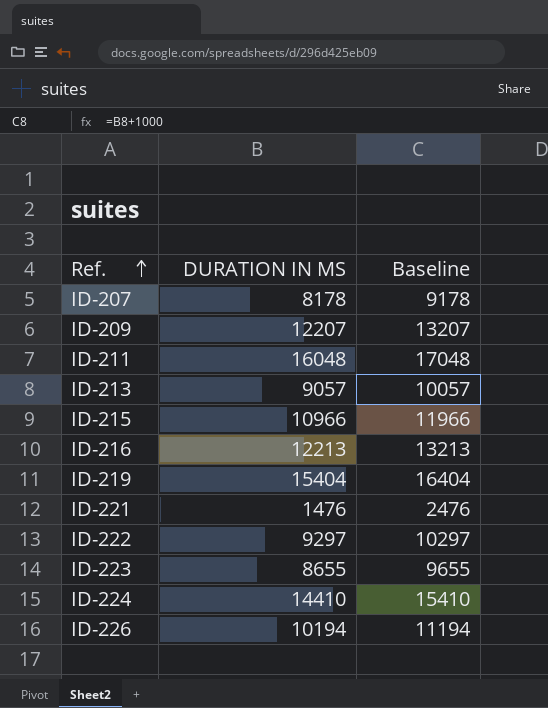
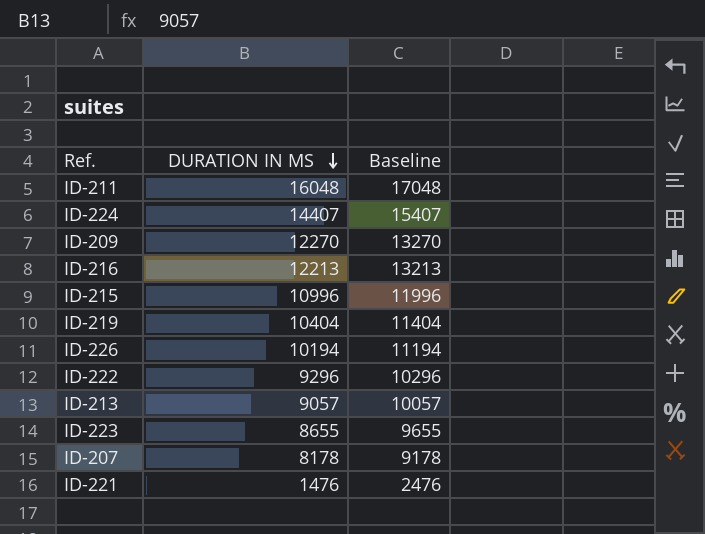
row order: Ref. ascending -> DURATION IN MS descending
ID-224 | DURATION IN MS: 14410 -> 14407
ID-224 | Baseline: 15410 -> 15407
ID-209 | DURATION IN MS: 12207 -> 12270
ID-209 | Baseline: 13207 -> 13270
ID-215 | DURATION IN MS: 10966 -> 10996
ID-215 | Baseline: 11966 -> 11996
ID-219 | DURATION IN MS: 15404 -> 10404
ID-219 | Baseline: 16404 -> 11404
ID-222 | DURATION IN MS: 9297 -> 9296
ID-222 | Baseline: 10297 -> 10296

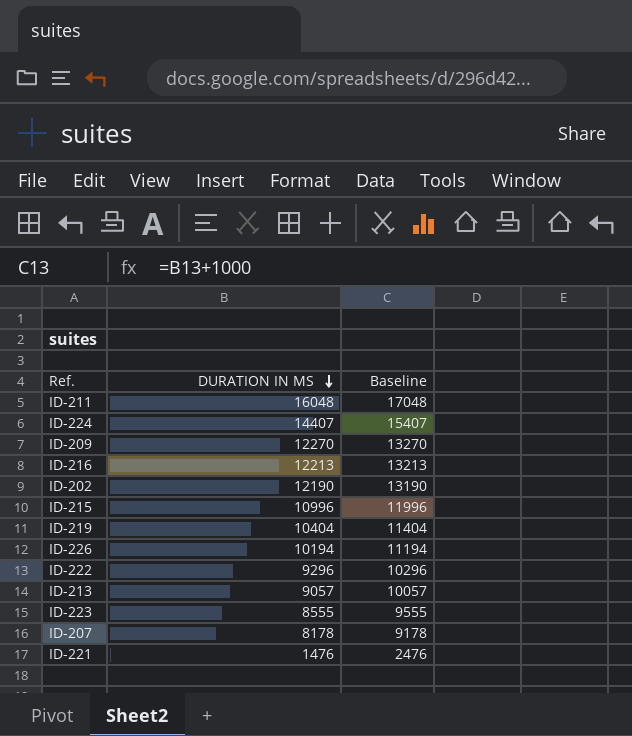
row ID-202: none -> 12190 | 13190
ID-223 | DURATION IN MS: 8655 -> 8555
ID-223 | Baseline: 9655 -> 9555

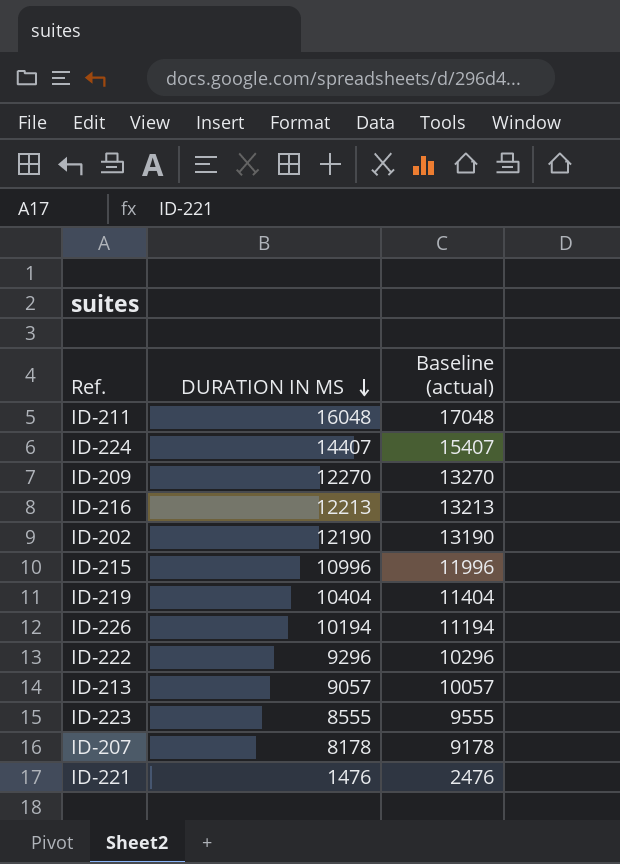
column name: Baseline -> Baseline (actual)

